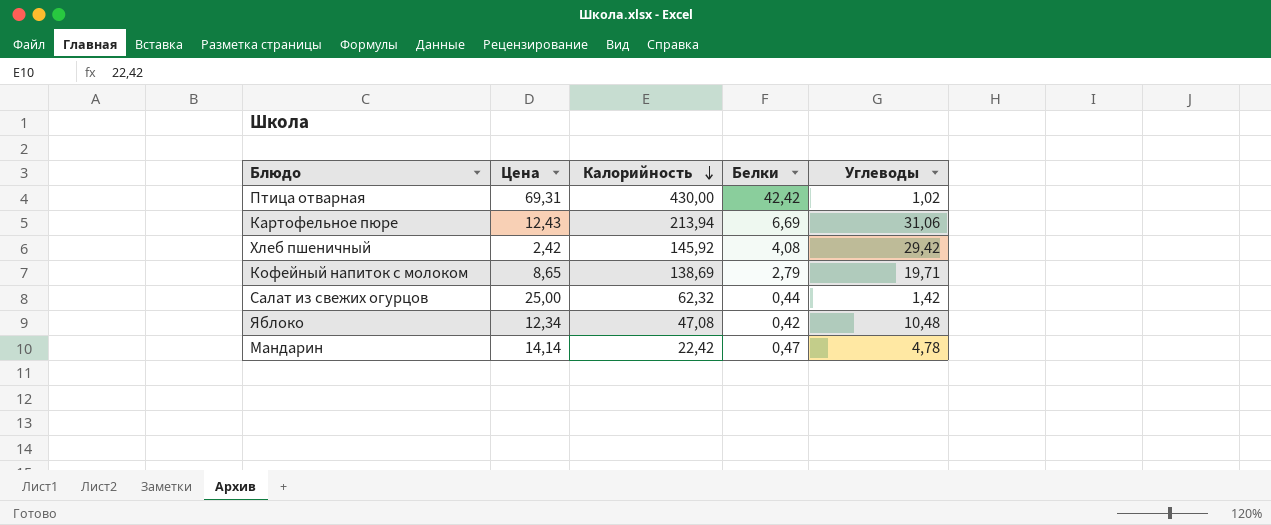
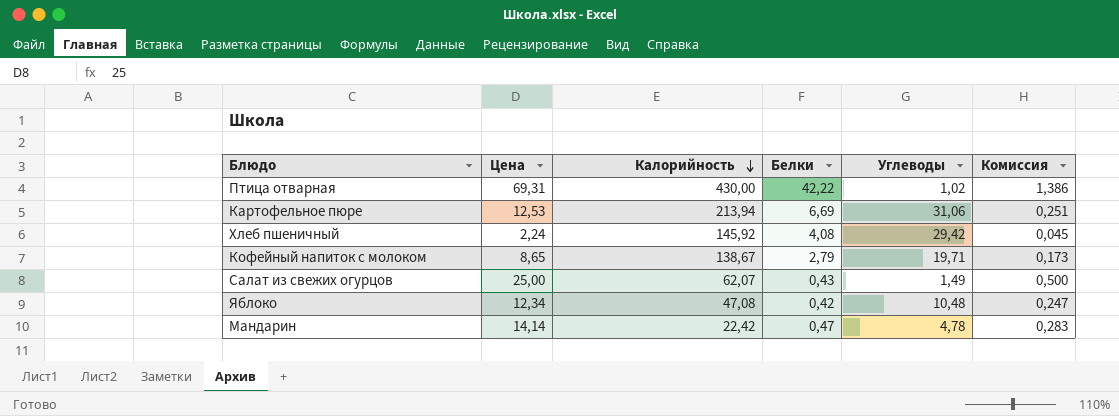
column Комиссия | formula: none -> [Цена] * 0,02
Птица отварная | Белки: 42,42 -> 42,22
Картофельное пюре | Цена: 12,43 -> 12,53
Хлеб пшеничный | Цена: 2,42 -> 2,24
Кофейный напиток с молоком | Калорийность: 138,69 -> 138,67
Салат из свежих огурцов | Калорийность: 62,32 -> 62,07
Салат из свежих огурцов | Белки: 0,44 -> 0,43
Салат из свежих огурцов | Углеводы: 1,42 -> 1,49

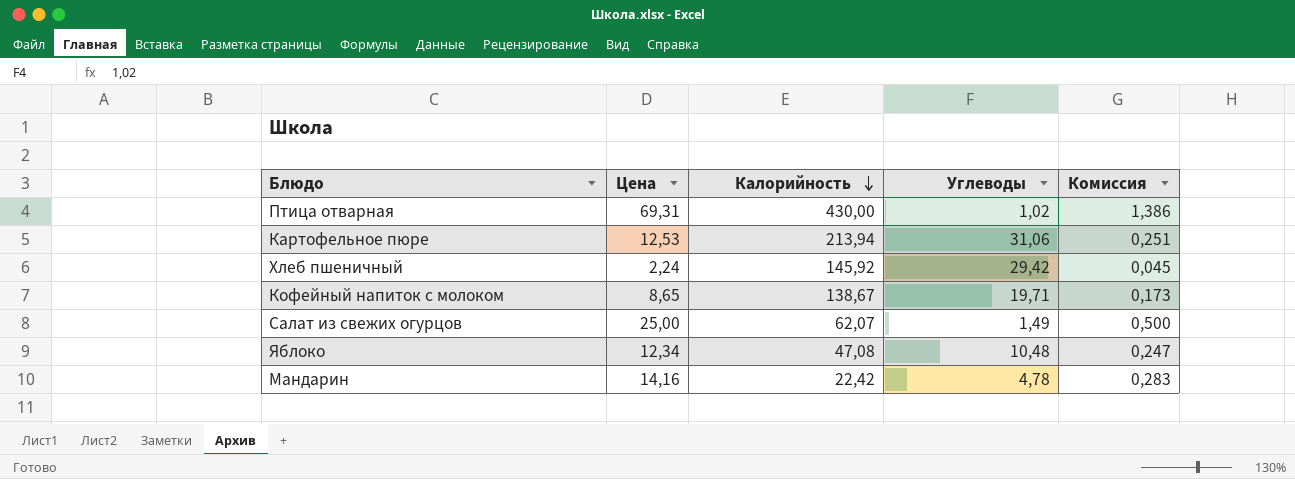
column Белки | position: 4 -> none
Мандарин | Цена: 14,14 -> 14,16

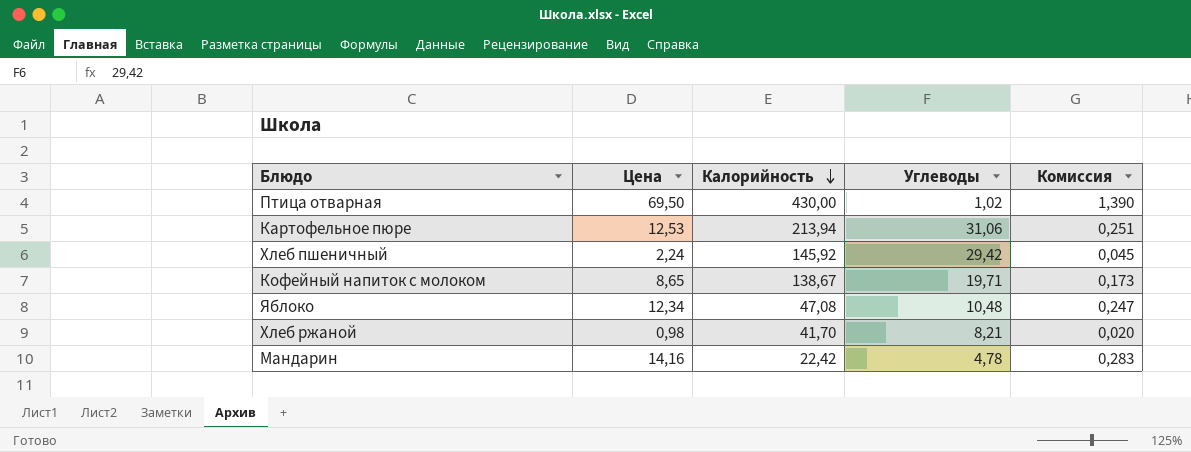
row Салат из свежих огурцов: 25,00 | 62,07 | 1,49 | 0,500 -> none
Птица отварная | Цена: 69,31 -> 69,50
Птица отварная | Комиссия: 1,386 -> 1,390
row Хлеб ржаной: none -> 0,98 | 41,70 | 8,21 | 0,020

